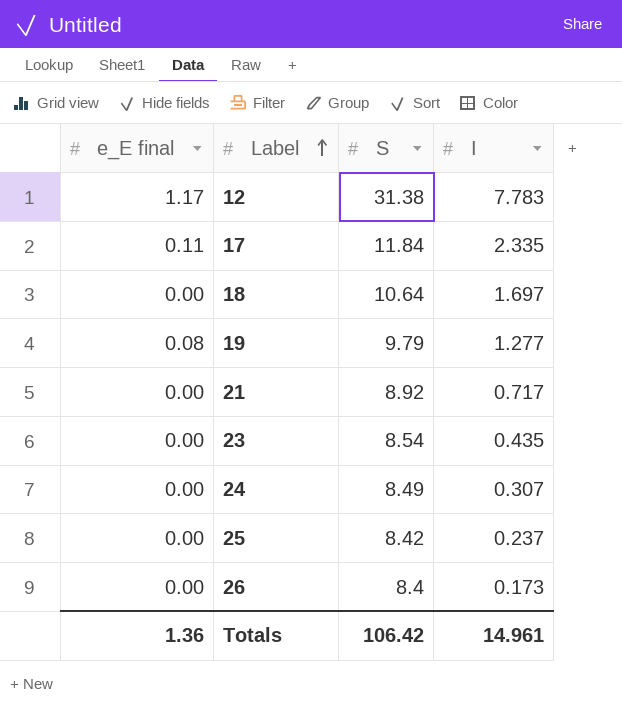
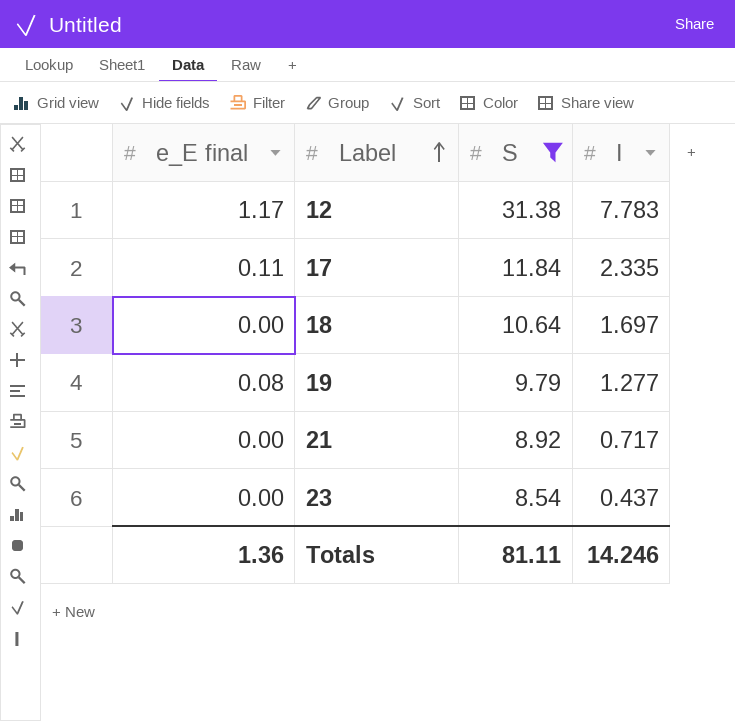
filter: none -> S >= 8.54
23 | I: 0.435 -> 0.437
Totals | S: 106.42 -> 81.11
Totals | I: 14.961 -> 14.246

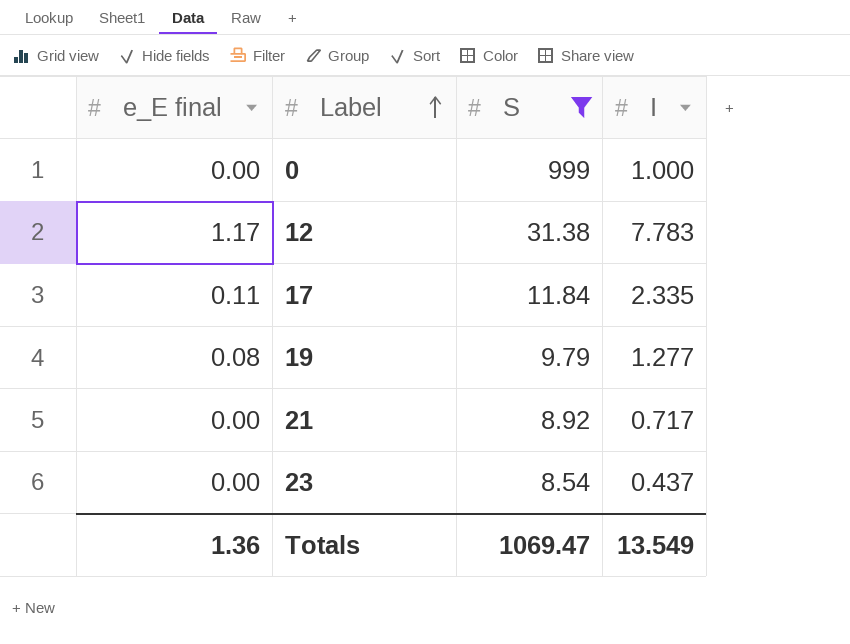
row 18: 0.00 | 10.64 | 1.697 -> none
row 0: none -> 0.00 | 999 | 1.000
Totals | S: 81.11 -> 1069.47
Totals | I: 14.246 -> 13.549

